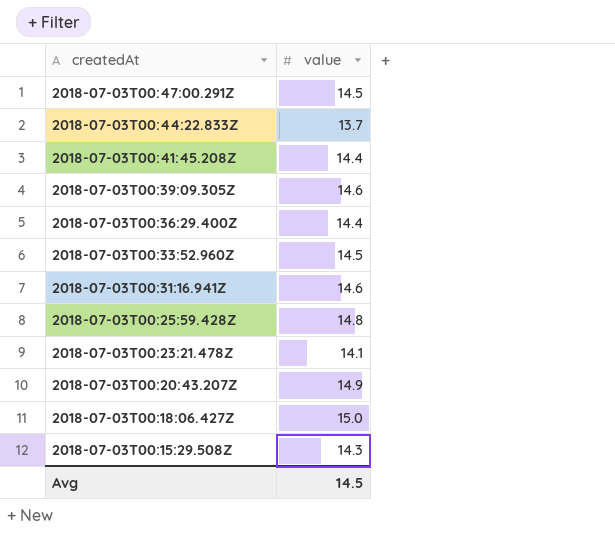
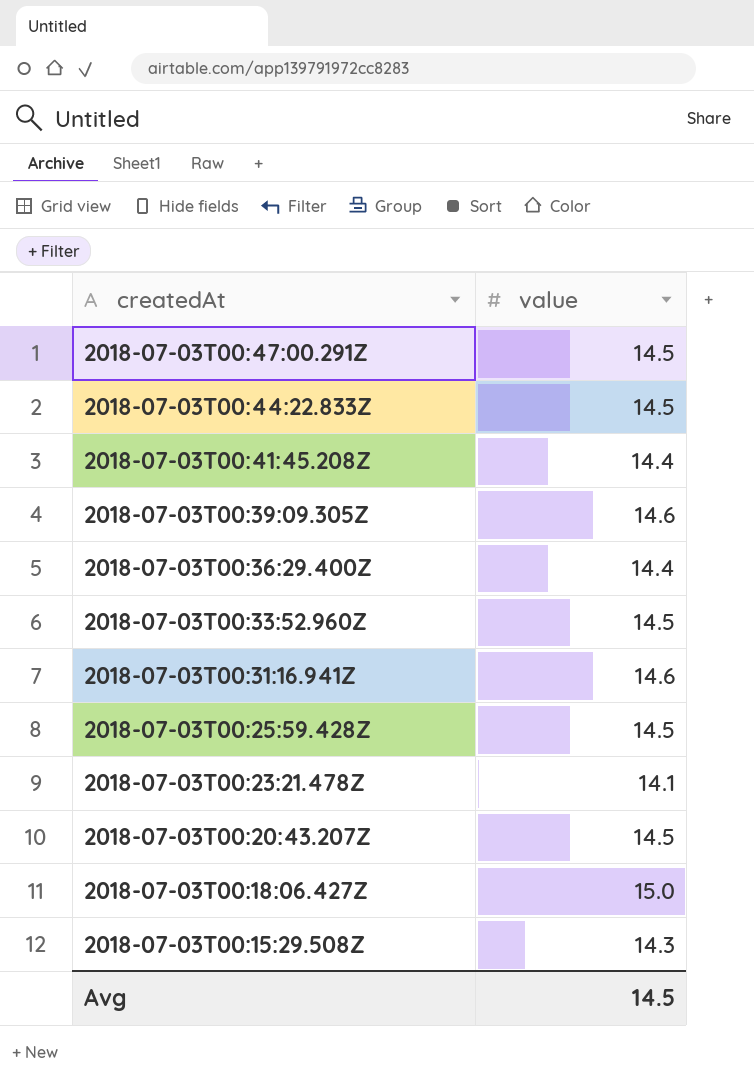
2018-07-03T00:44:22.833Z | value: 13.7 -> 14.5
2018-07-03T00:25:59.428Z | value: 14.8 -> 14.5
2018-07-03T00:20:43.207Z | value: 14.9 -> 14.5

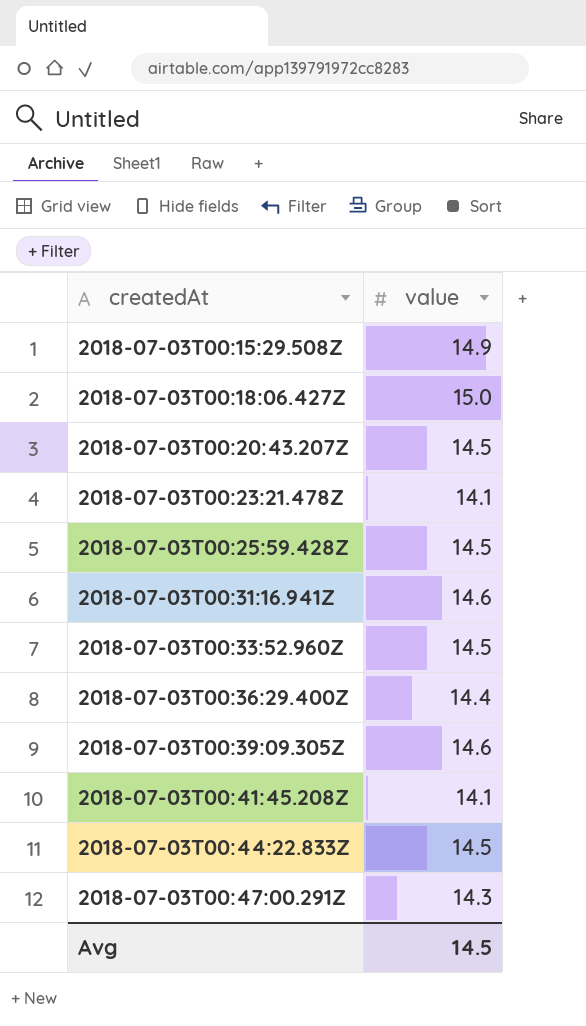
row order: createdAt descending -> createdAt ascending
2018-07-03T00:15:29.508Z | value: 14.3 -> 14.9
2018-07-03T00:41:45.208Z | value: 14.4 -> 14.1
2018-07-03T00:47:00.291Z | value: 14.5 -> 14.3

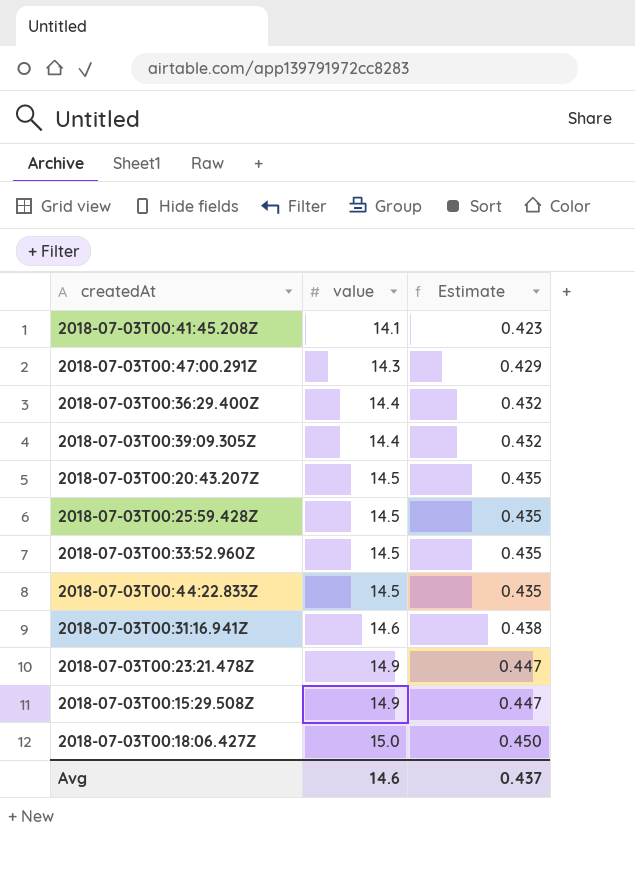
row order: createdAt ascending -> value ascending
column Estimate | formula: none -> [value] * 0.03
2018-07-03T00:39:09.305Z | value: 14.6 -> 14.4
2018-07-03T00:23:21.478Z | value: 14.1 -> 14.9
Avg | value: 14.5 -> 14.6

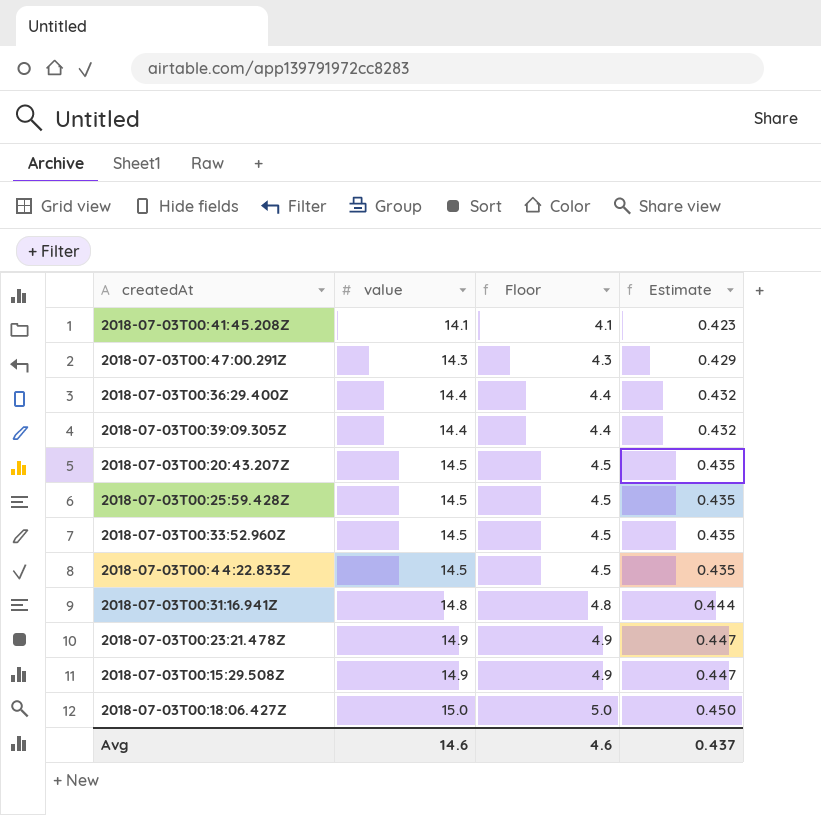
column Floor | formula: none -> [value] - 10
2018-07-03T00:31:16.941Z | value: 14.6 -> 14.8
2018-07-03T00:31:16.941Z | Estimate: 0.438 -> 0.444

